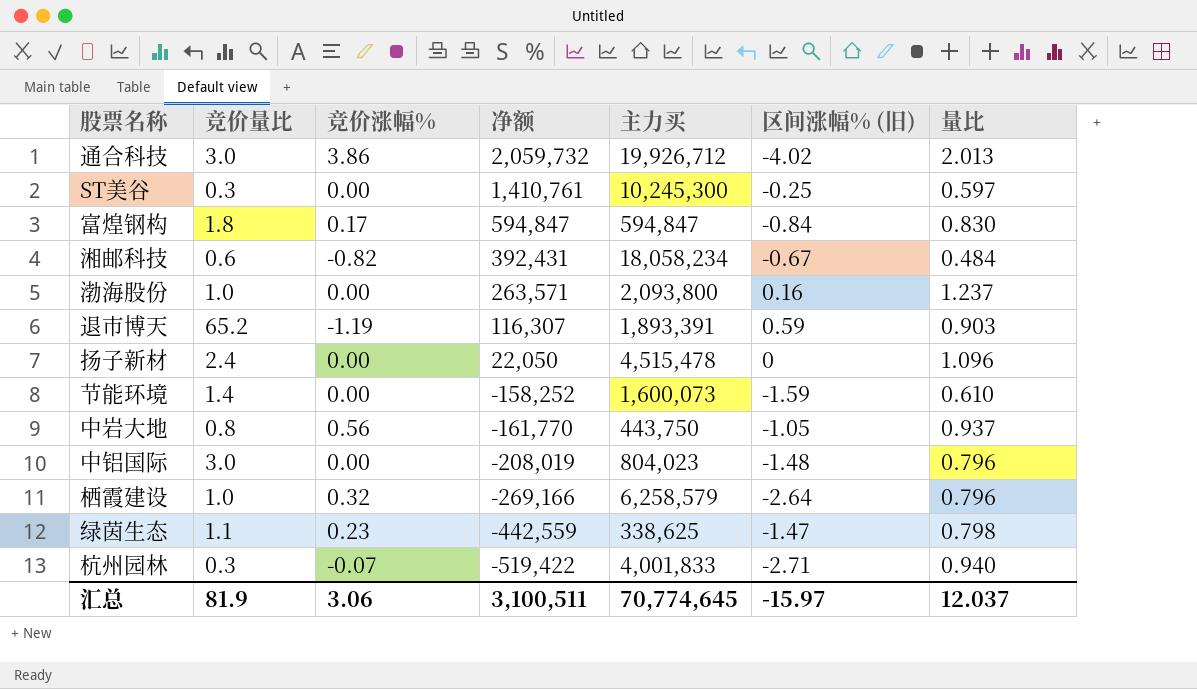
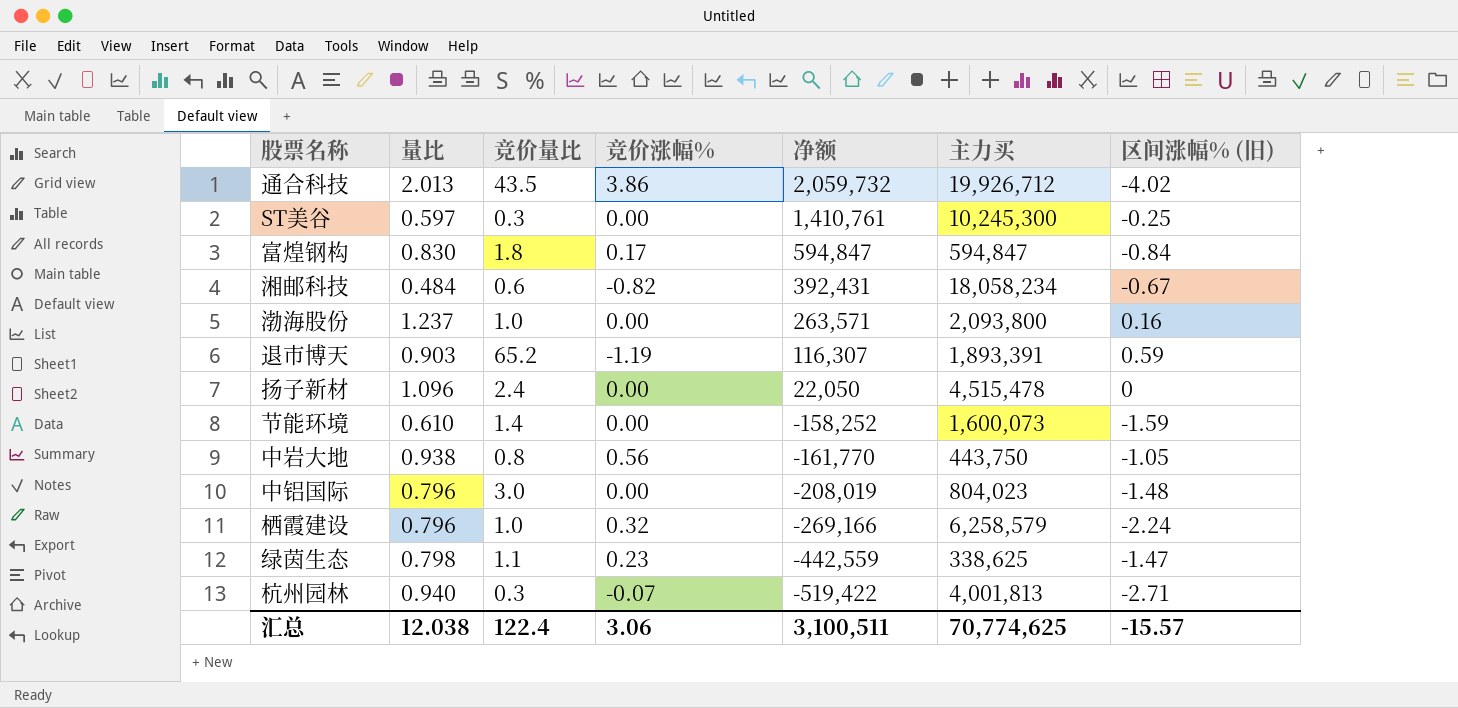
column 量比 | position: 7 -> 2
通合科技 | 竞价量比: 3.0 -> 43.5
中岩大地 | 量比: 0.937 -> 0.938
栖霞建设 | 区间涨幅% (旧): -2.64 -> -2.24
杭州园林 | 主力买: 4,001,833 -> 4,001,813
汇总 | 量比: 12.037 -> 12.038
汇总 | 竞价量比: 81.9 -> 122.4
汇总 | 主力买: 70,774,645 -> 70,774,625
汇总 | 区间涨幅% (旧): -15.97 -> -15.57

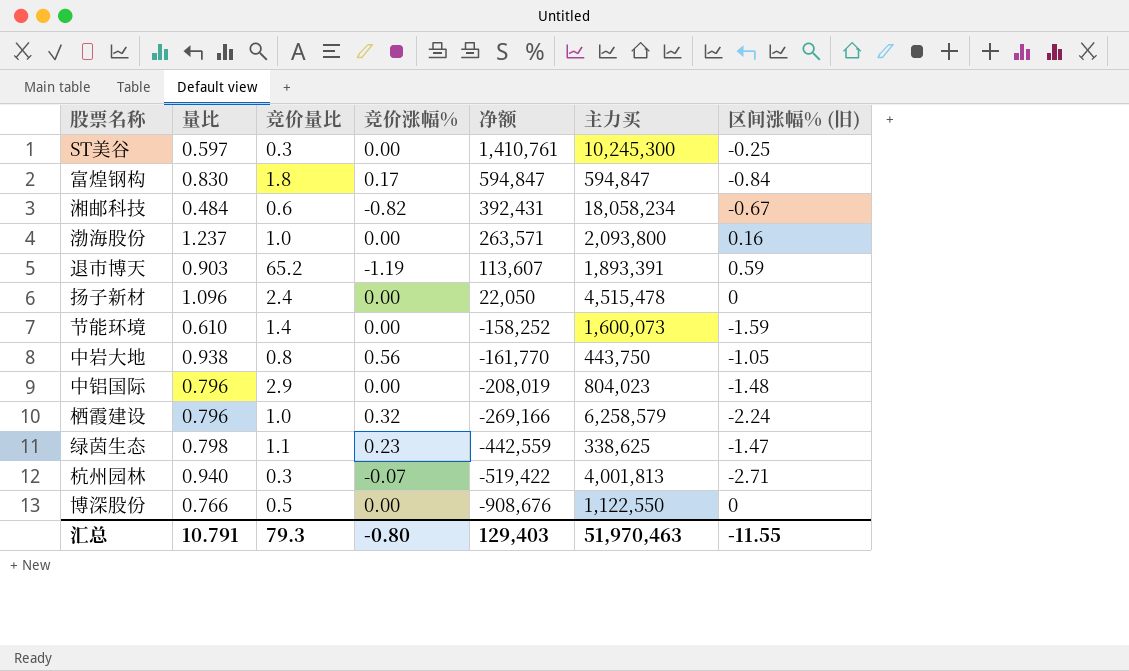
row 通合科技: 2.013 | 43.5 | 3.86 | 2,059,732 | 19,926,712 | -4.02 -> none
退市博天 | 净额: 116,307 -> 113,607
中铝国际 | 竞价量比: 3.0 -> 2.9
row 博深股份: none -> 0.766 | 0.5 | 0.00 | -908,676 | 1,122,550 | 0
汇总 | 量比: 12.038 -> 10.791
汇总 | 竞价量比: 122.4 -> 79.3
汇总 | 竞价涨幅%: 3.06 -> -0.80
汇总 | 净额: 3,100,511 -> 129,403
汇总 | 主力买: 70,774,625 -> 51,970,463
汇总 | 区间涨幅% (旧): -15.57 -> -11.55

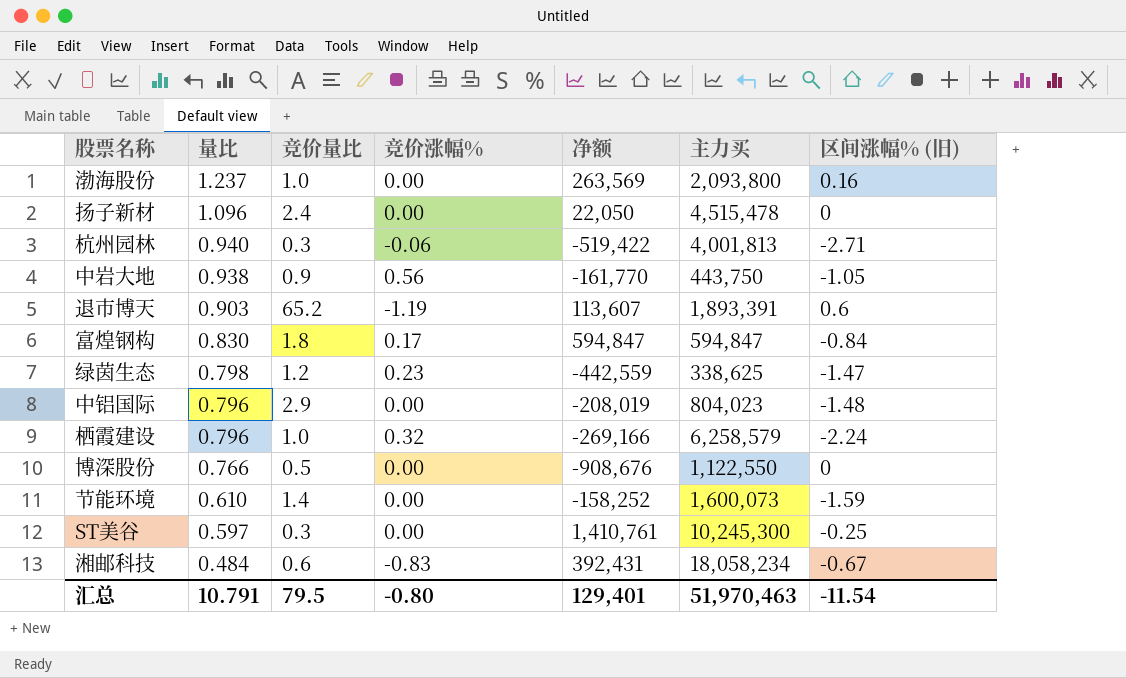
row order: 净额 descending -> 量比 descending
渤海股份 | 净额: 263,571 -> 263,569
杭州园林 | 竞价涨幅%: -0.07 -> -0.06
中岩大地 | 竞价量比: 0.8 -> 0.9
退市博天 | 区间涨幅% (旧): 0.59 -> 0.6
绿茵生态 | 竞价量比: 1.1 -> 1.2
湘邮科技 | 竞价涨幅%: -0.82 -> -0.83
汇总 | 竞价量比: 79.3 -> 79.5
汇总 | 净额: 129,403 -> 129,401
汇总 | 区间涨幅% (旧): -11.55 -> -11.54

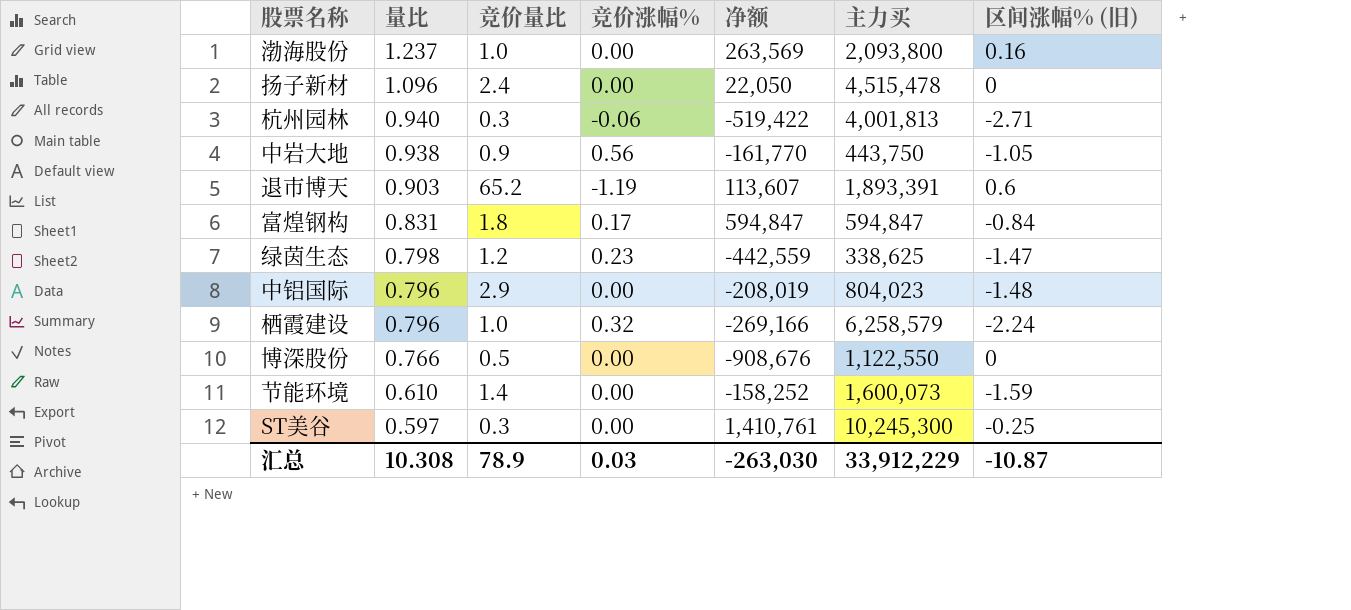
row 湘邮科技: 0.484 | 0.6 | -0.83 | 392,431 | 18,058,234 | -0.67 -> none
富煌钢构 | 量比: 0.830 -> 0.831
汇总 | 量比: 10.791 -> 10.308
汇总 | 竞价量比: 79.5 -> 78.9
汇总 | 竞价涨幅%: -0.80 -> 0.03
汇总 | 净额: 129,401 -> -263,030
汇总 | 主力买: 51,970,463 -> 33,912,229
汇总 | 区间涨幅% (旧): -11.54 -> -10.87

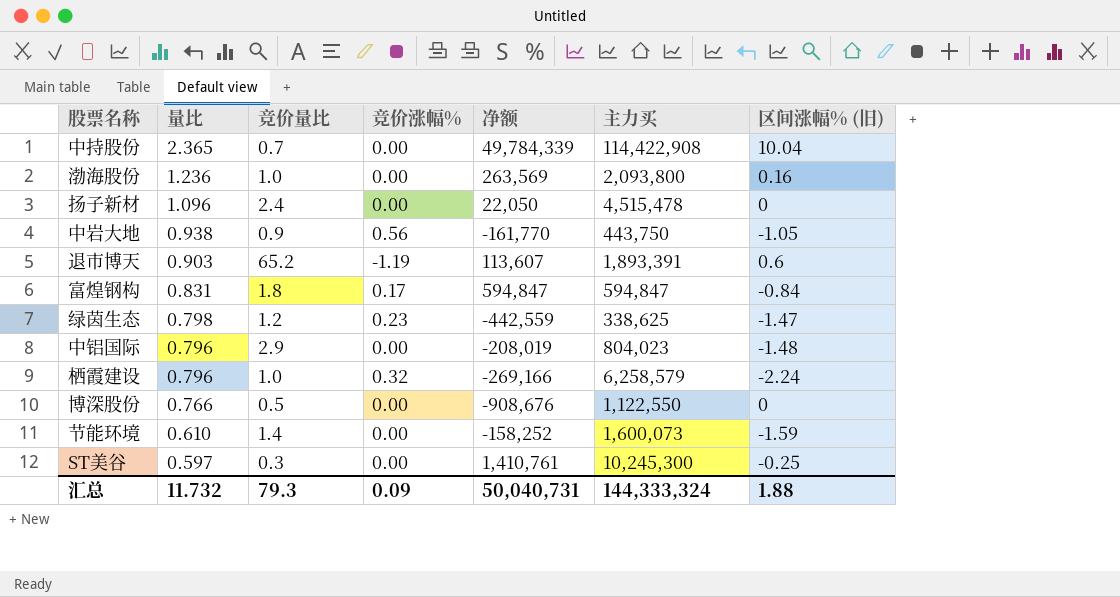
row 杭州园林: 0.940 | 0.3 | -0.06 | -519,422 | 4,001,813 | -2.71 -> none
row 中持股份: none -> 2.365 | 0.7 | 0.00 | 49,784,339 | 114,422,908 | 10.04
渤海股份 | 量比: 1.237 -> 1.236
汇总 | 量比: 10.308 -> 11.732
汇总 | 竞价量比: 78.9 -> 79.3
汇总 | 竞价涨幅%: 0.03 -> 0.09
汇总 | 净额: -263,030 -> 50,040,731
汇总 | 主力买: 33,912,229 -> 144,333,324
汇总 | 区间涨幅% (旧): -10.87 -> 1.88

